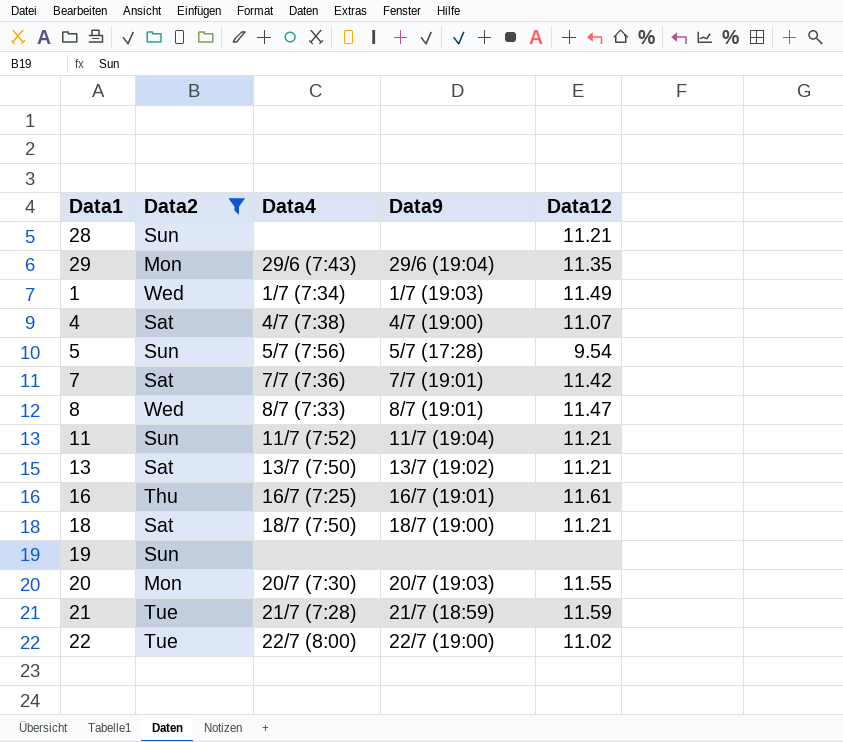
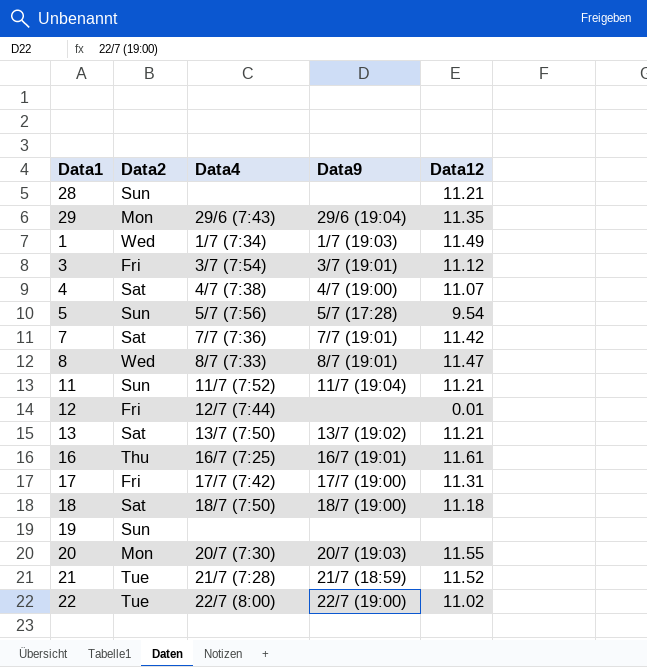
filter: Data2 != Fri -> none
18 | Data12: 11.21 -> 11.18
21 | Data12: 11.59 -> 11.52

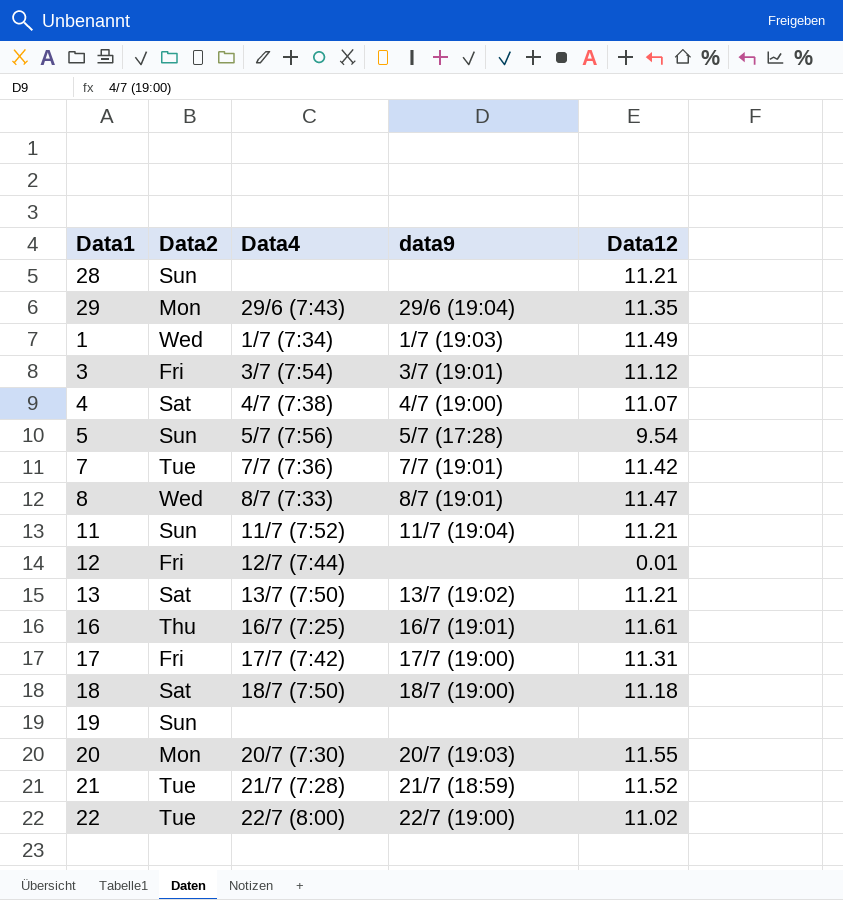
column name: Data9 -> data9
7 | Data2: Sat -> Tue

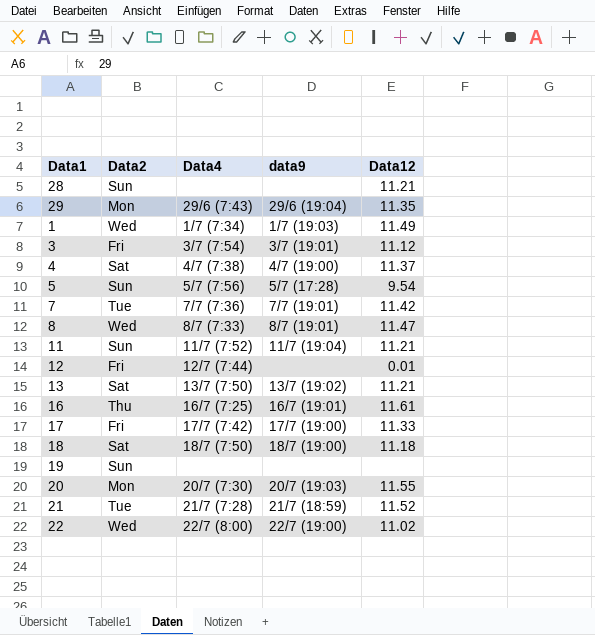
4 | Data12: 11.07 -> 11.37
17 | Data12: 11.31 -> 11.33
22 | Data2: Tue -> Wed

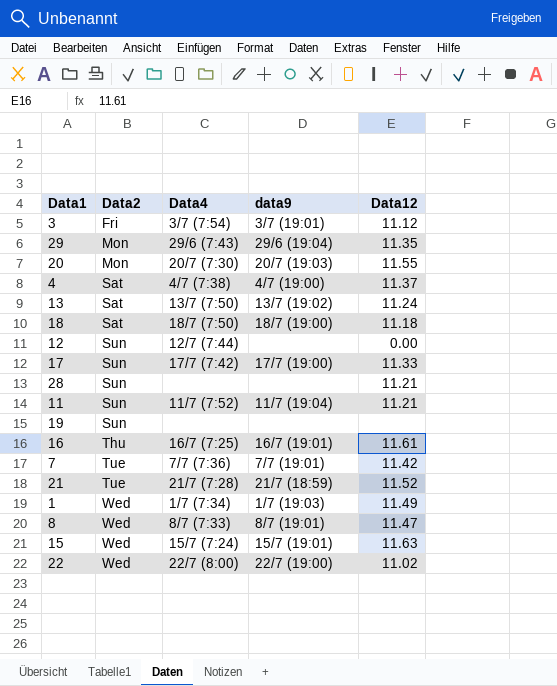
row order: none -> Data2 ascending
row 5: Sun | 5/7 (7:56) | 5/7 (17:28) | 9.54 -> none
13 | Data12: 11.21 -> 11.24
12 | Data2: Fri -> Sun
12 | Data12: 0.01 -> 0.00
17 | Data2: Fri -> Sun
row 15: none -> Wed | 15/7 (7:24) | 15/7 (19:01) | 11.63

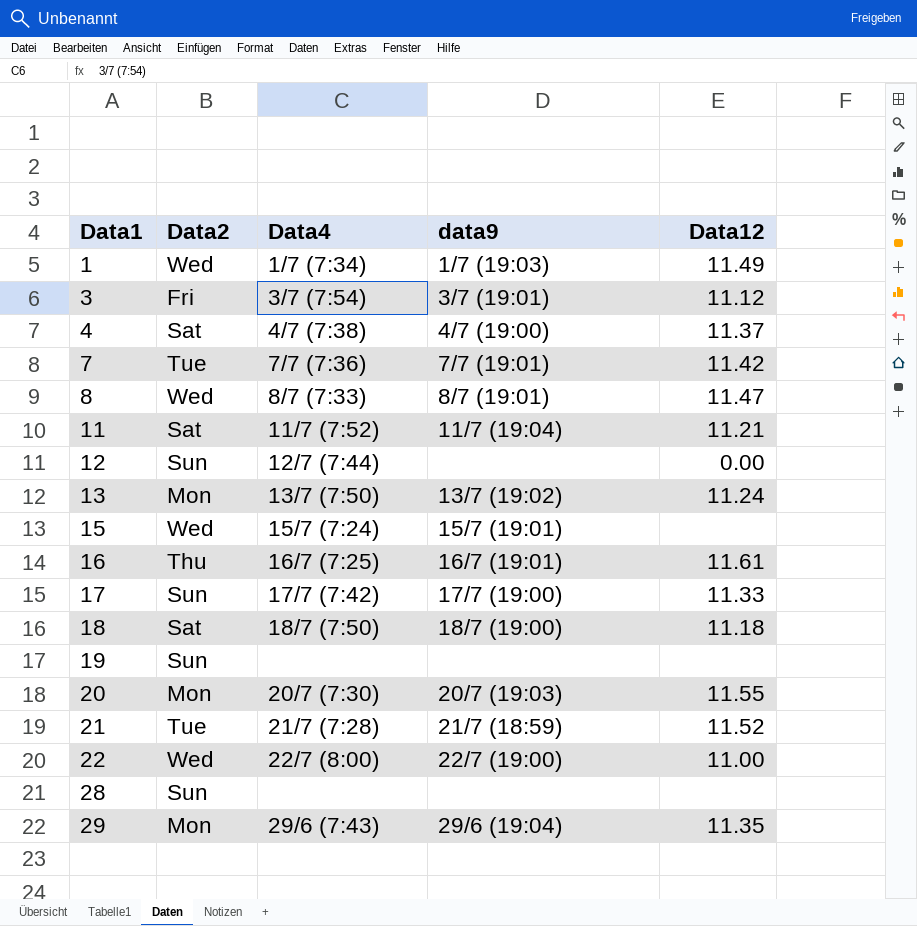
row order: Data2 ascending -> Data1 ascending
11 | Data2: Sun -> Sat
13 | Data2: Sat -> Mon
15 | Data12: 11.63 -> none
22 | Data12: 11.02 -> 11.00
28 | Data12: 11.21 -> none

